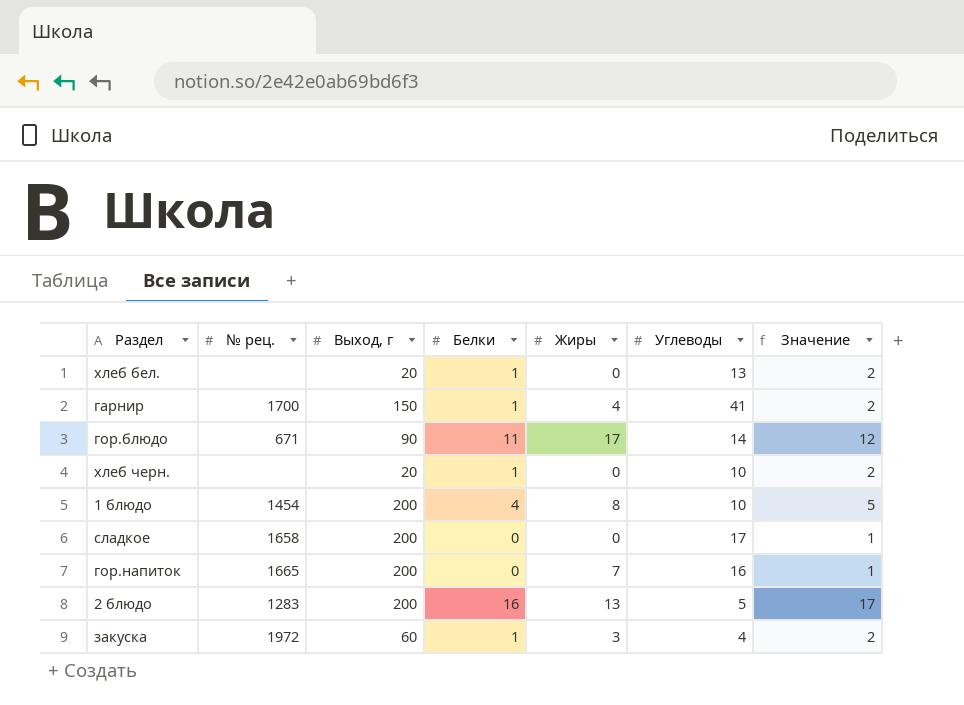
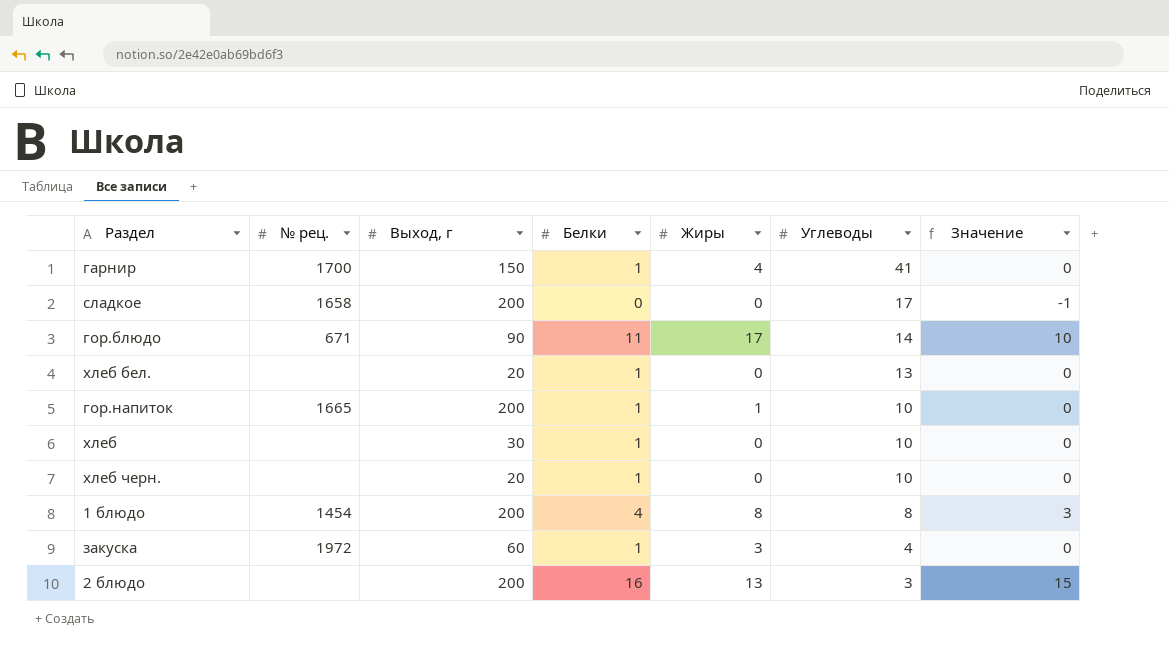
row order: none -> Углеводы descending
column Значение | formula: [Белки] + 1 -> [Белки] - 1
гор.напиток | Белки: 0 -> 1
гор.напиток | Жиры: 7 -> 1
гор.напиток | Углеводы: 16 -> 10
row хлеб: none -> none | 30 | 1 | 0 | 10 | 0
1 блюдо | Углеводы: 10 -> 8
2 блюдо | № рец.: 1283 -> none
2 блюдо | Углеводы: 5 -> 3

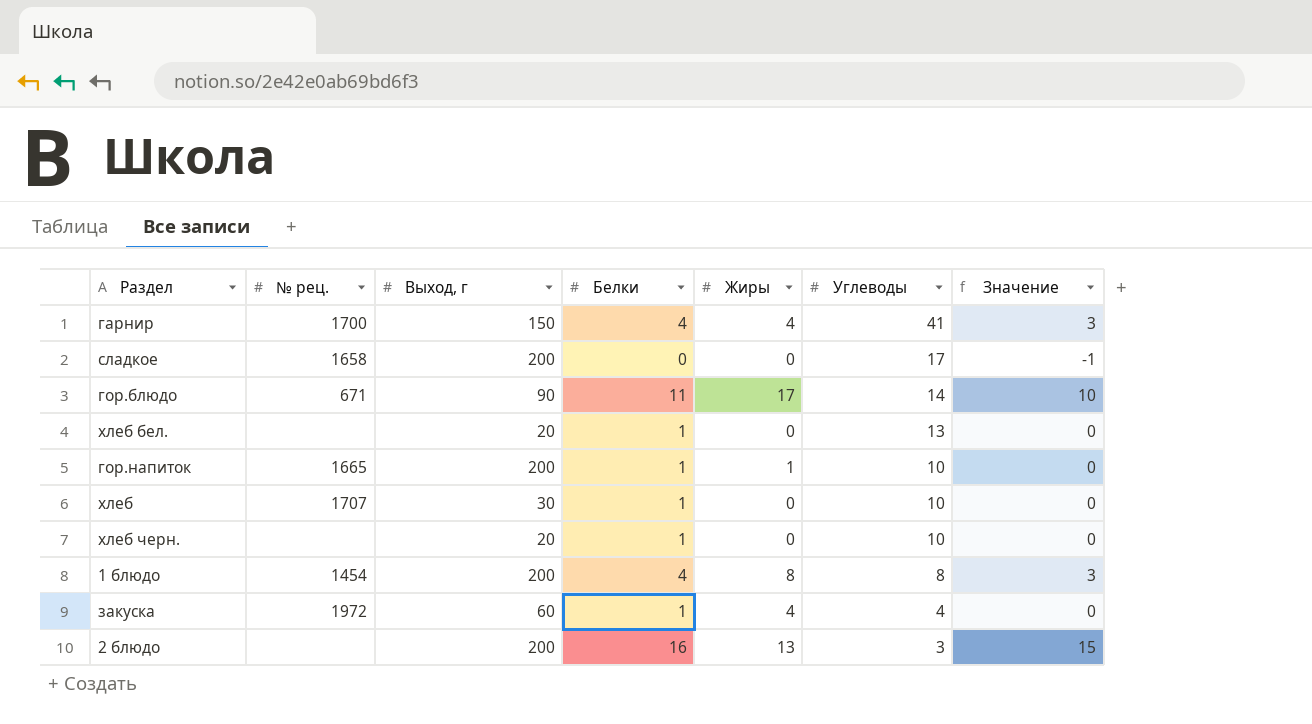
гарнир | Белки: 1 -> 4
гарнир | Значение: 0 -> 3
хлеб | № рец.: none -> 1707
закуска | Жиры: 3 -> 4

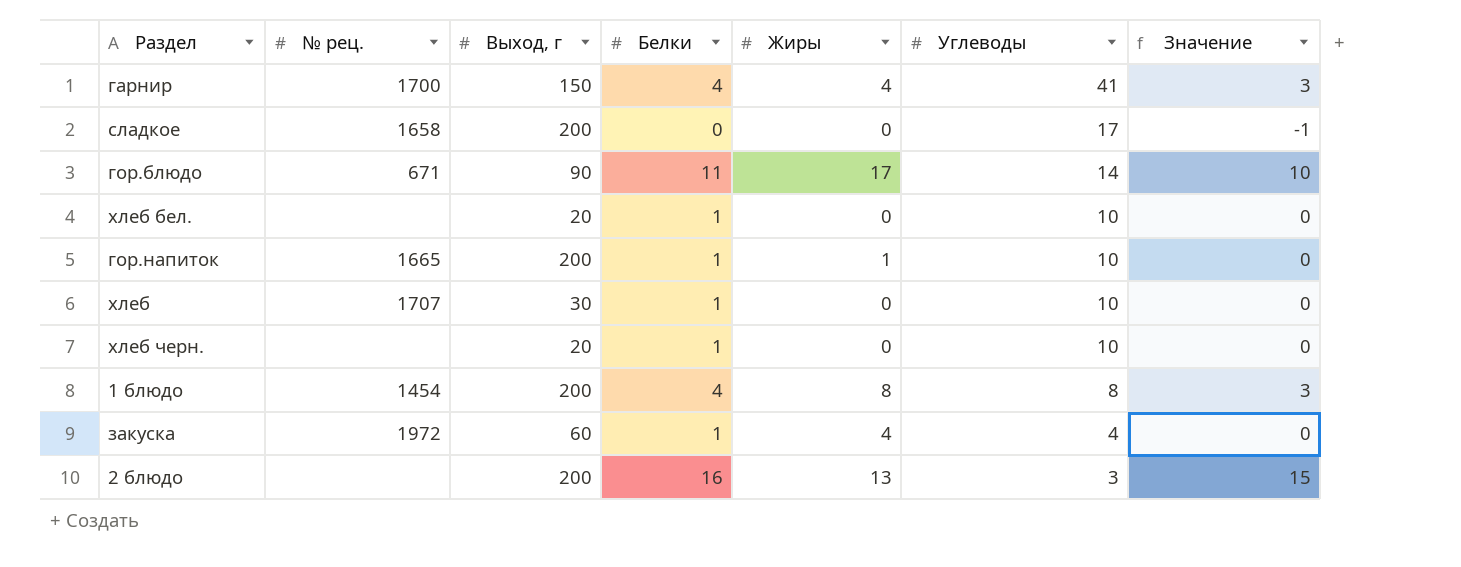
хлеб бел. | Углеводы: 13 -> 10

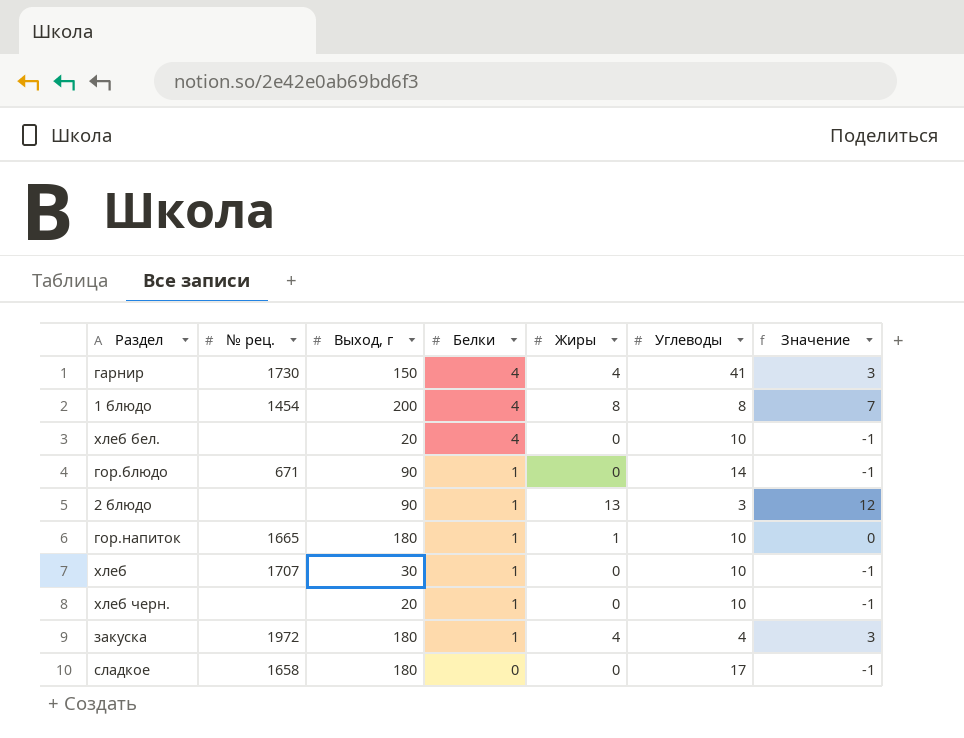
row order: Углеводы descending -> Белки descending
column Значение | formula: [Белки] - 1 -> [Жиры] - 1
гарнир | № рец.: 1700 -> 1730
хлеб бел. | Белки: 1 -> 4
гор.блюдо | Белки: 11 -> 1
гор.блюдо | Жиры: 17 -> 0
2 блюдо | Выход, г: 200 -> 90
2 блюдо | Белки: 16 -> 1
гор.напиток | Выход, г: 200 -> 180
закуска | Выход, г: 60 -> 180
сладкое | Выход, г: 200 -> 180

